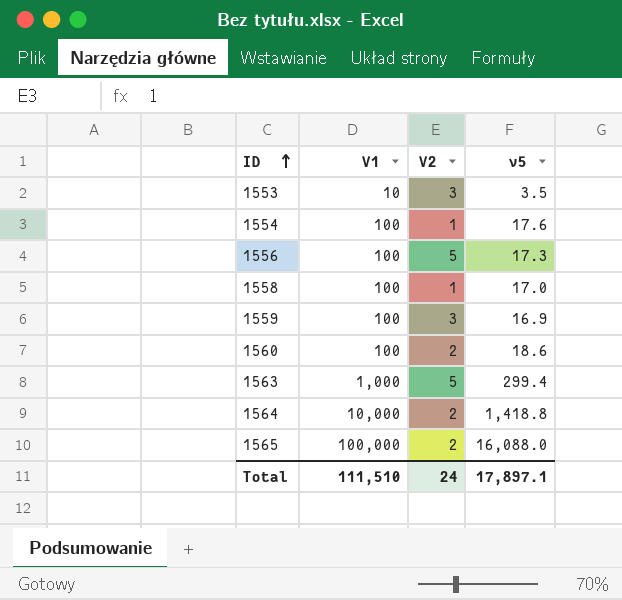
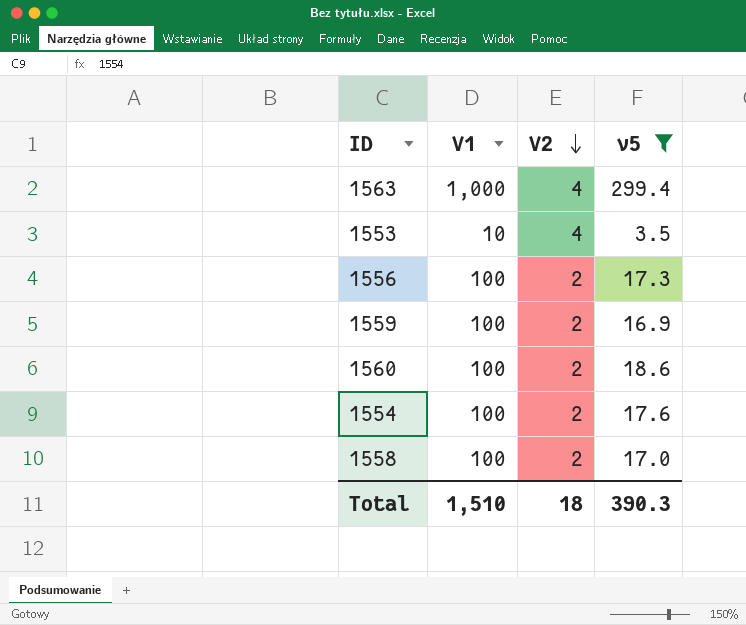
filter: none -> v5 <= 299.4
row order: ID ascending -> V2 descending
1563 | V2: 5 -> 4
1553 | V2: 3 -> 4
1556 | V2: 5 -> 2
1559 | V2: 3 -> 2
1554 | V2: 1 -> 2
1558 | V2: 1 -> 2
Total | V1: 111,510 -> 1,510
Total | V2: 24 -> 18
Total | v5: 17,897.1 -> 390.3

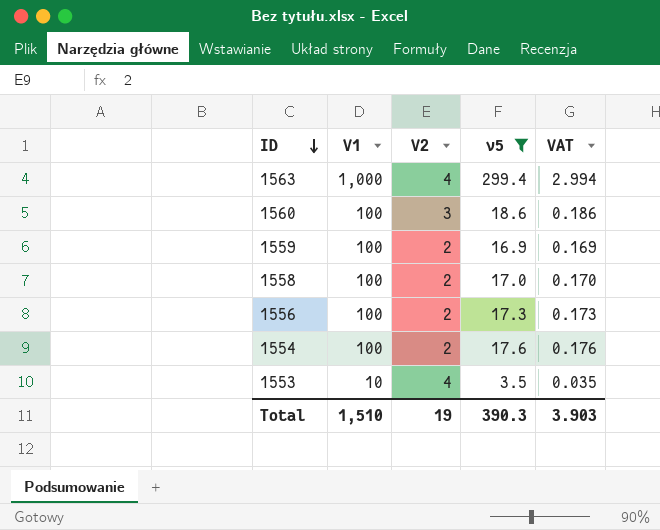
row order: V2 descending -> ID descending
column VAT | formula: none -> [v5] * 0.01
1560 | V2: 2 -> 3
Total | V2: 18 -> 19

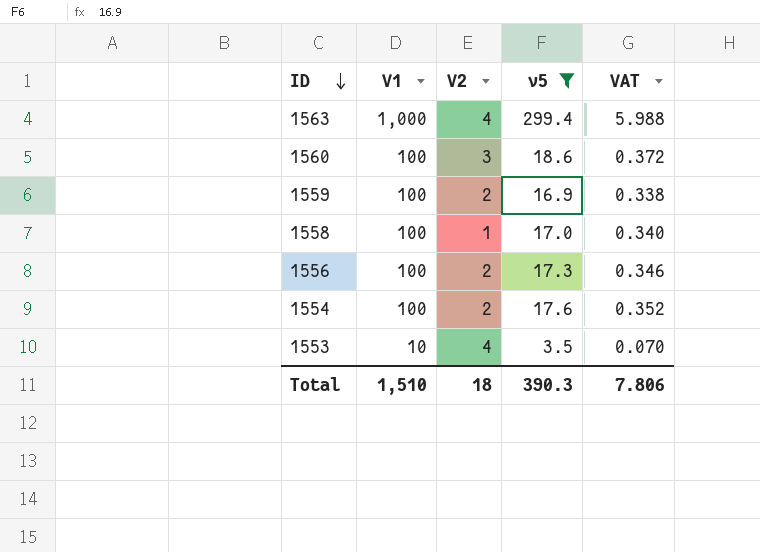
column VAT | formula: [v5] * 0.01 -> [v5] * 0.02
1558 | V2: 2 -> 1
Total | V2: 19 -> 18
Total | VAT: 3.903 -> 7.806

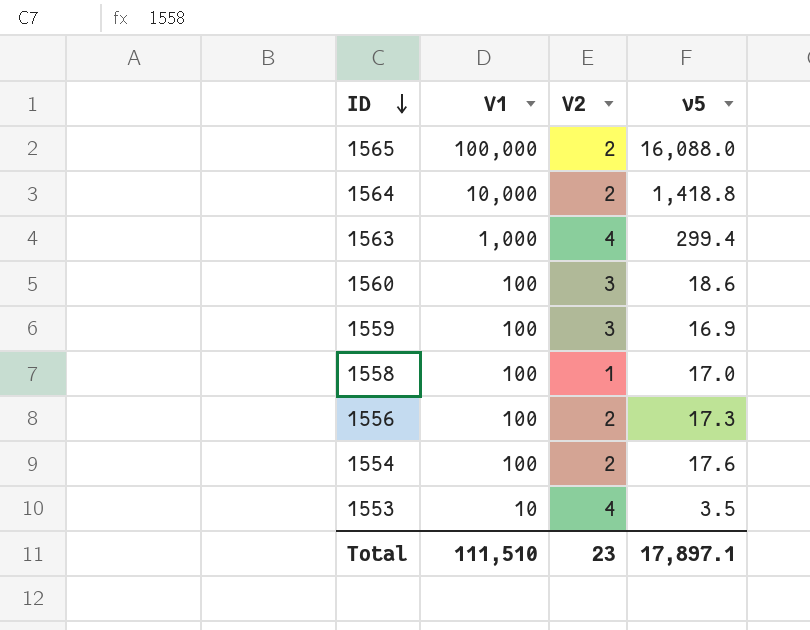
filter: v5 <= 299.4 -> none
column VAT | formula: [v5] * 0.02 -> none
1559 | V2: 2 -> 3
Total | V1: 1,510 -> 111,510
Total | V2: 18 -> 23
Total | v5: 390.3 -> 17,897.1

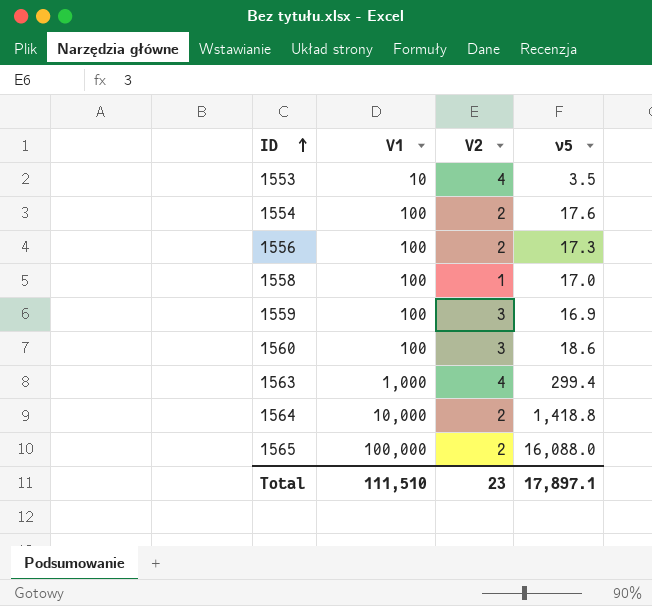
row order: ID descending -> ID ascending

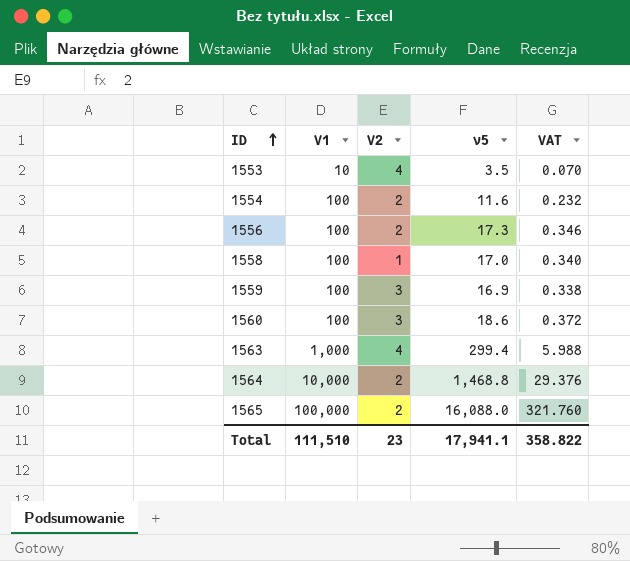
column VAT | formula: none -> [v5] * 0.02
1554 | v5: 17.6 -> 11.6
1564 | v5: 1,418.8 -> 1,468.8
Total | v5: 17,897.1 -> 17,941.1

